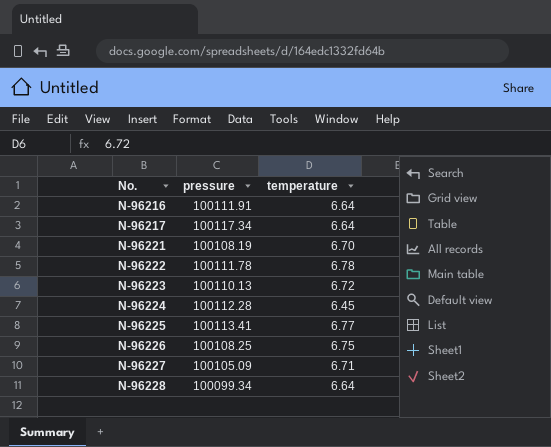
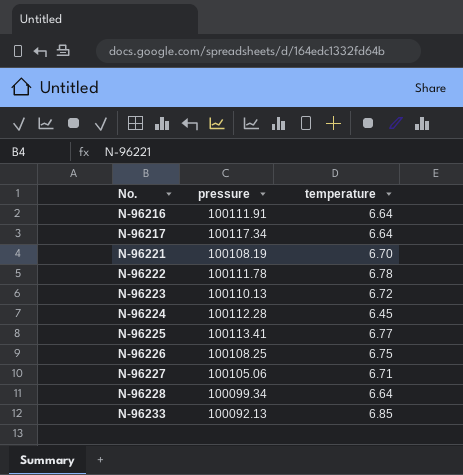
N-96227 | pressure: 100105.09 -> 100105.06
row N-96233: none -> 100092.13 | 6.85

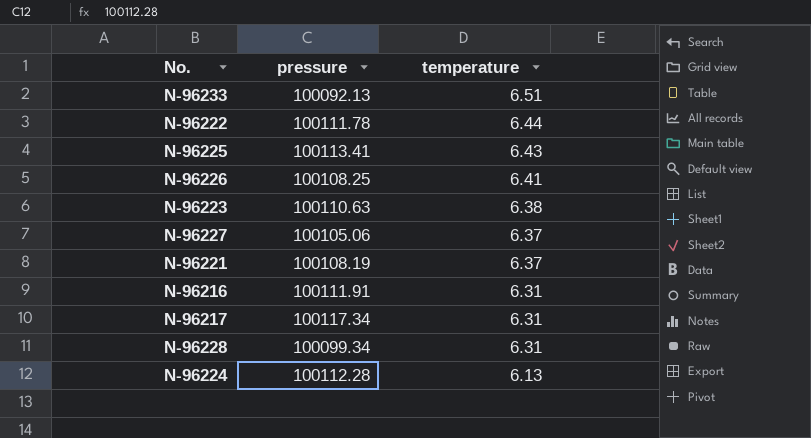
row order: No. ascending -> temperature descending
N-96233 | temperature: 6.85 -> 6.51
N-96222 | temperature: 6.78 -> 6.44
N-96225 | temperature: 6.77 -> 6.43
N-96226 | temperature: 6.75 -> 6.41
N-96223 | pressure: 100110.13 -> 100110.63
N-96223 | temperature: 6.72 -> 6.38
N-96227 | temperature: 6.71 -> 6.37
N-96221 | temperature: 6.70 -> 6.37
N-96216 | temperature: 6.64 -> 6.31
N-96217 | temperature: 6.64 -> 6.31
N-96228 | temperature: 6.64 -> 6.31
N-96224 | temperature: 6.45 -> 6.13

